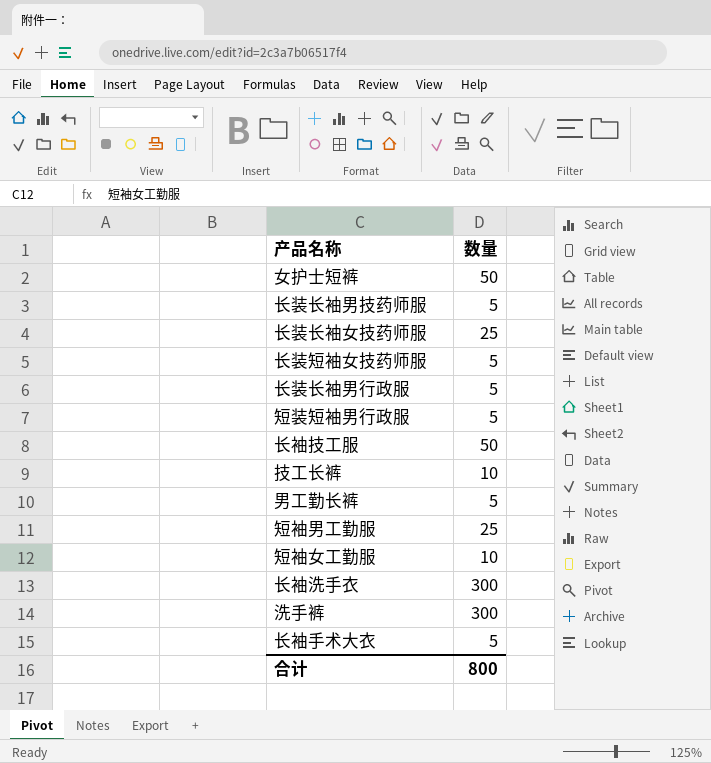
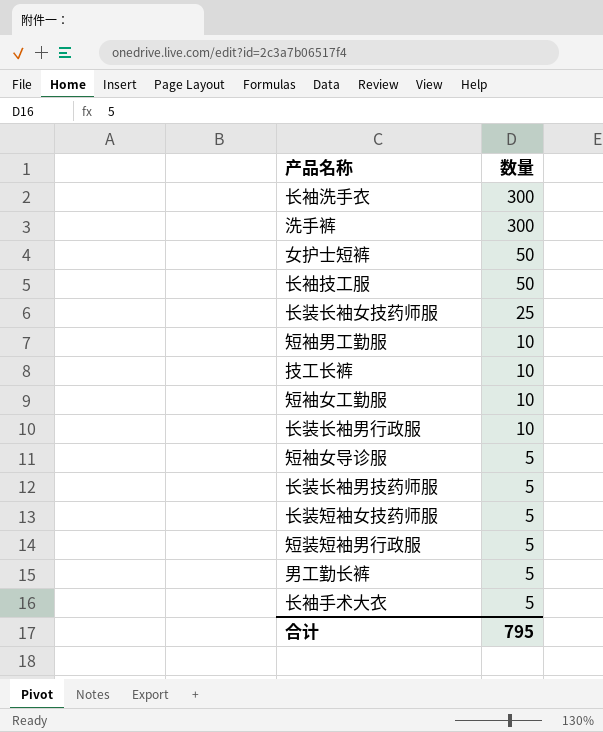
row order: none -> 数量 descending
短袖男工勤服 | 数量: 25 -> 10
长装长袖男行政服 | 数量: 5 -> 10
row 短袖女导诊服: none -> 5
合计 | 数量: 800 -> 795

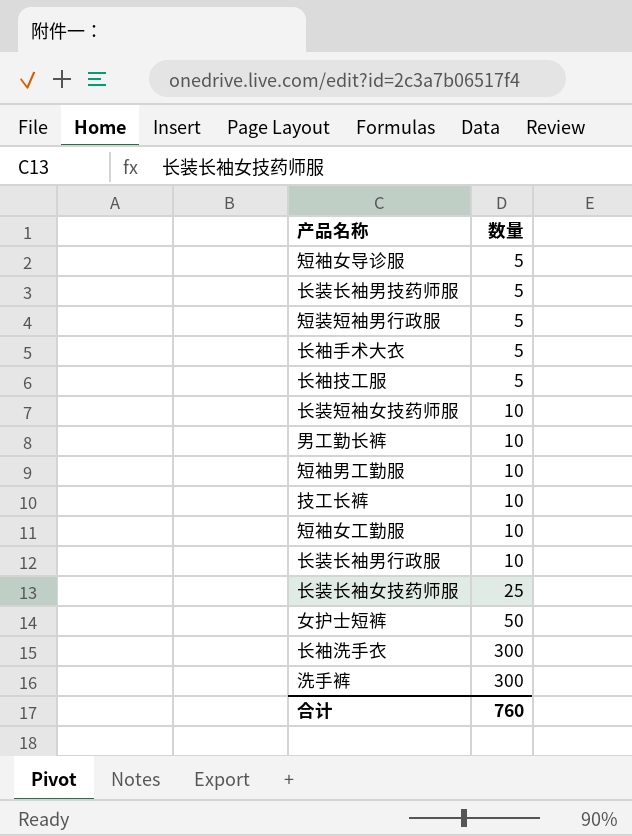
row order: 数量 descending -> 数量 ascending
长袖技工服 | 数量: 50 -> 5
长装短袖女技药师服 | 数量: 5 -> 10
男工勤长裤 | 数量: 5 -> 10
合计 | 数量: 795 -> 760

